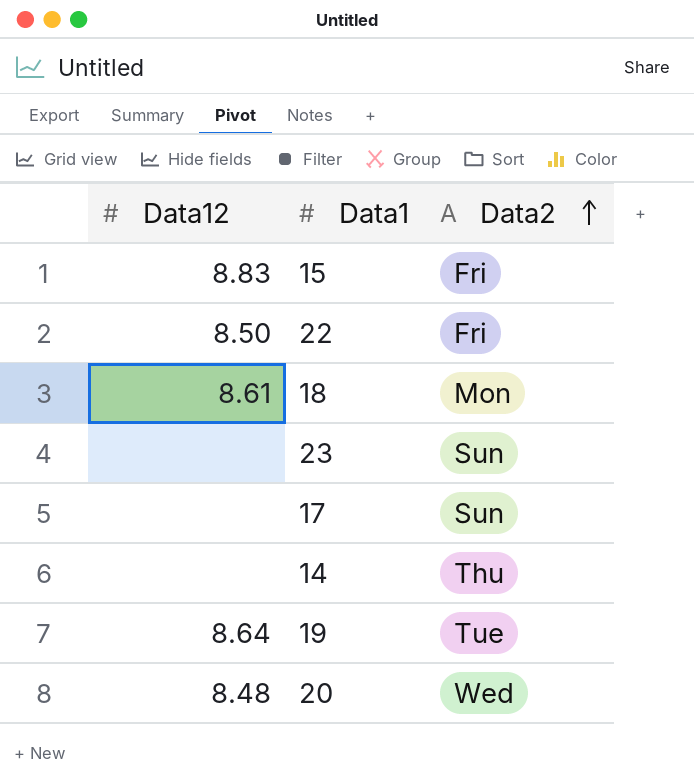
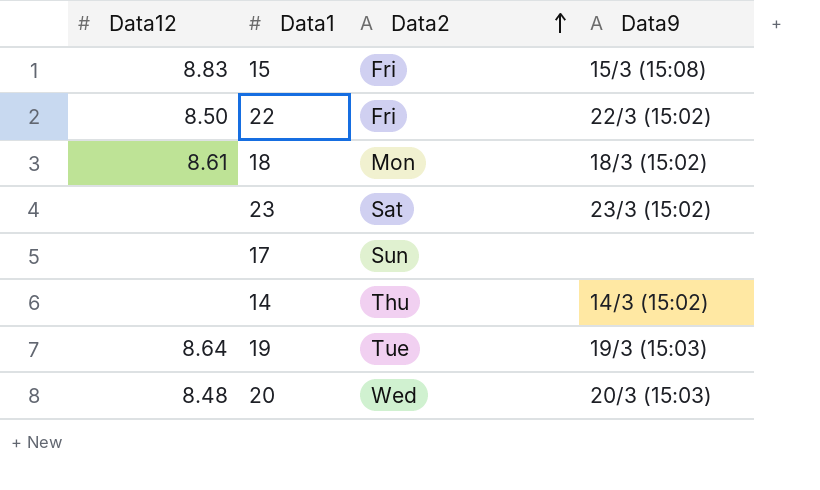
column Data9 | position: none -> 4
23 | Data2: Sun -> Sat

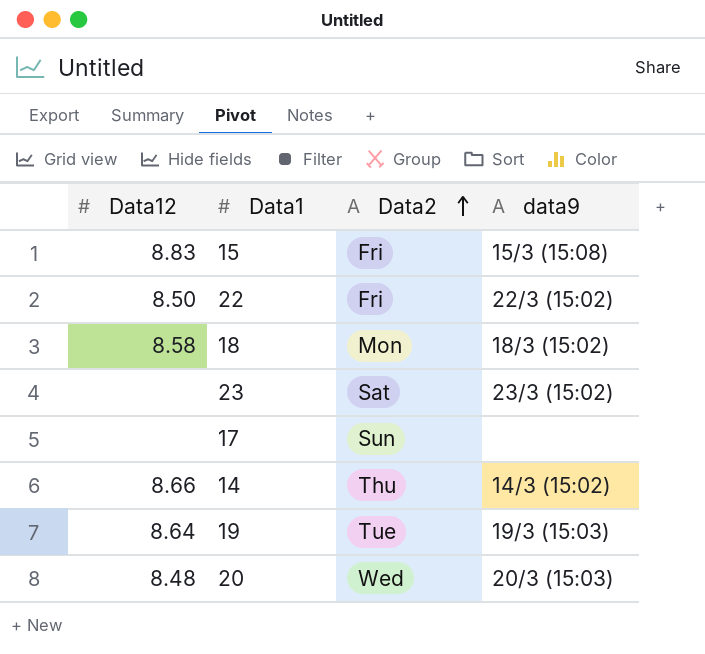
column name: Data9 -> data9
18 | Data12: 8.61 -> 8.58
14 | Data12: none -> 8.66

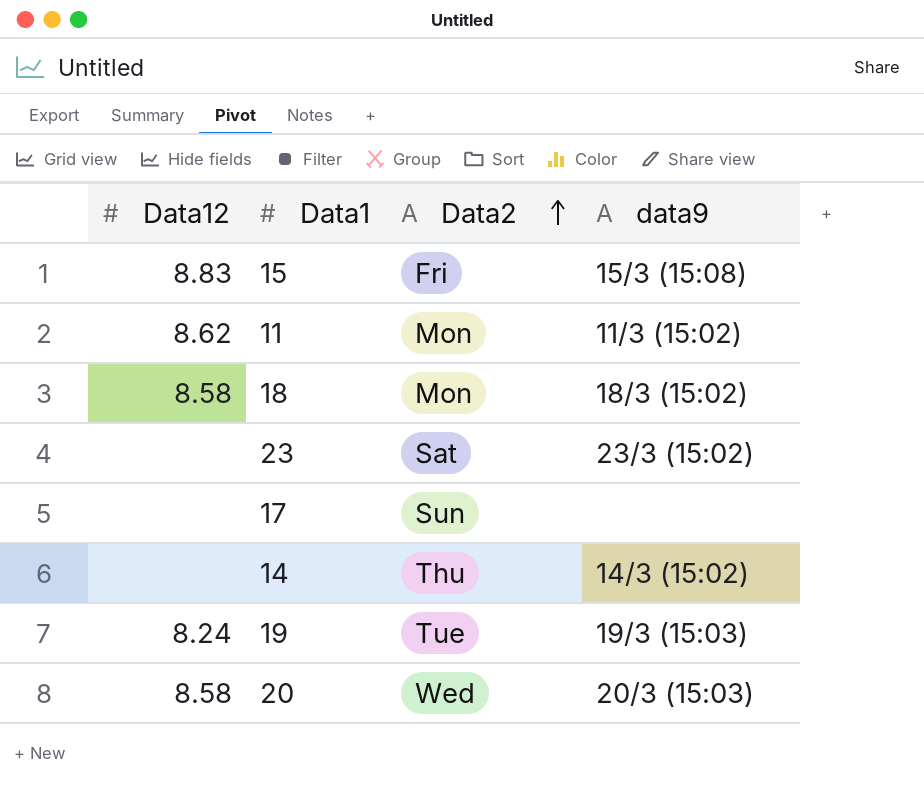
row 22: 8.50 | Fri | 22/3 (15:02) -> none
row 11: none -> 8.62 | Mon | 11/3 (15:02)
14 | Data12: 8.66 -> none
19 | Data12: 8.64 -> 8.24
20 | Data12: 8.48 -> 8.58

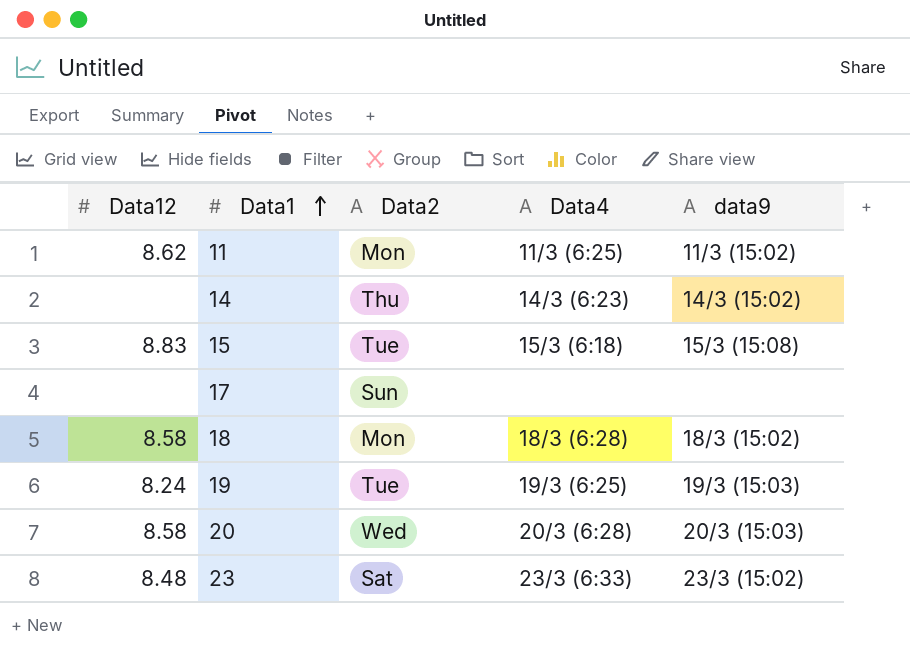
row order: Data2 ascending -> Data1 ascending
column Data4 | position: none -> 4
15 | Data2: Fri -> Tue
23 | Data12: none -> 8.48

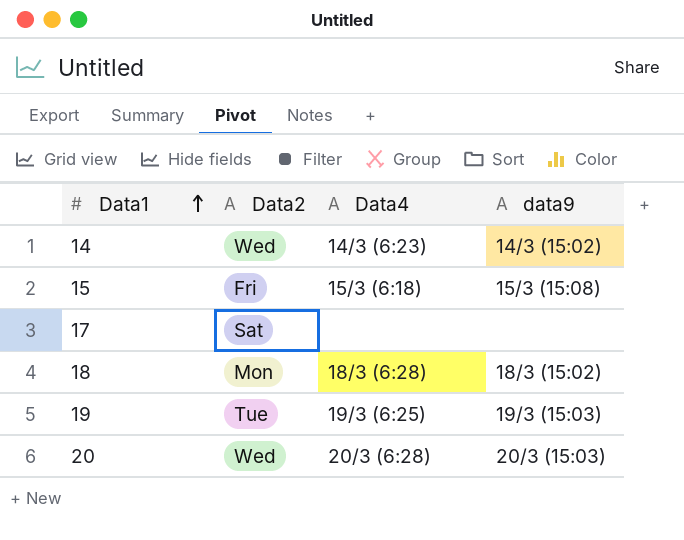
column Data12 | position: 1 -> none
row 11: 8.62 | Mon | 11/3 (6:25) | 11/3 (15:02) -> none
row 23: 8.48 | Sat | 23/3 (6:33) | 23/3 (15:02) -> none
14 | Data2: Thu -> Wed
15 | Data2: Tue -> Fri
17 | Data2: Sun -> Sat

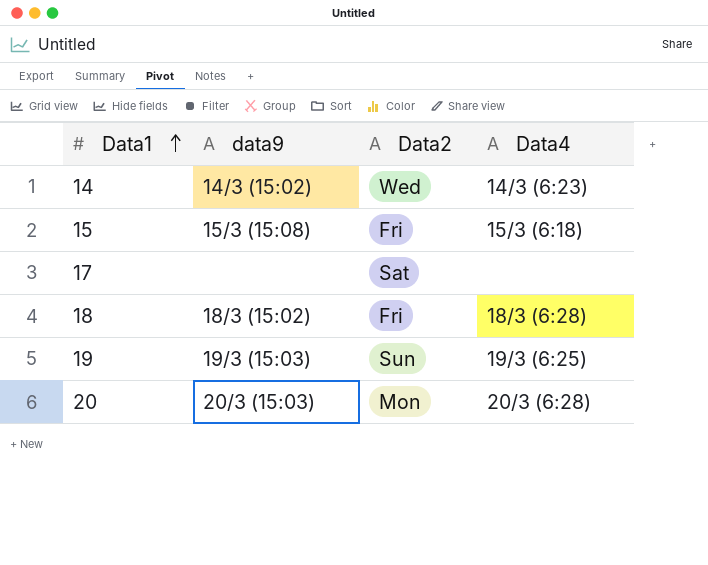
column data9 | position: 4 -> 2
18 | Data2: Mon -> Fri
19 | Data2: Tue -> Sun
20 | Data2: Wed -> Mon

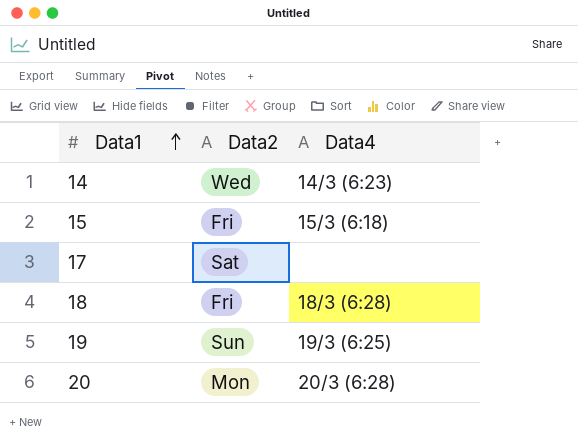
column data9 | position: 2 -> none

